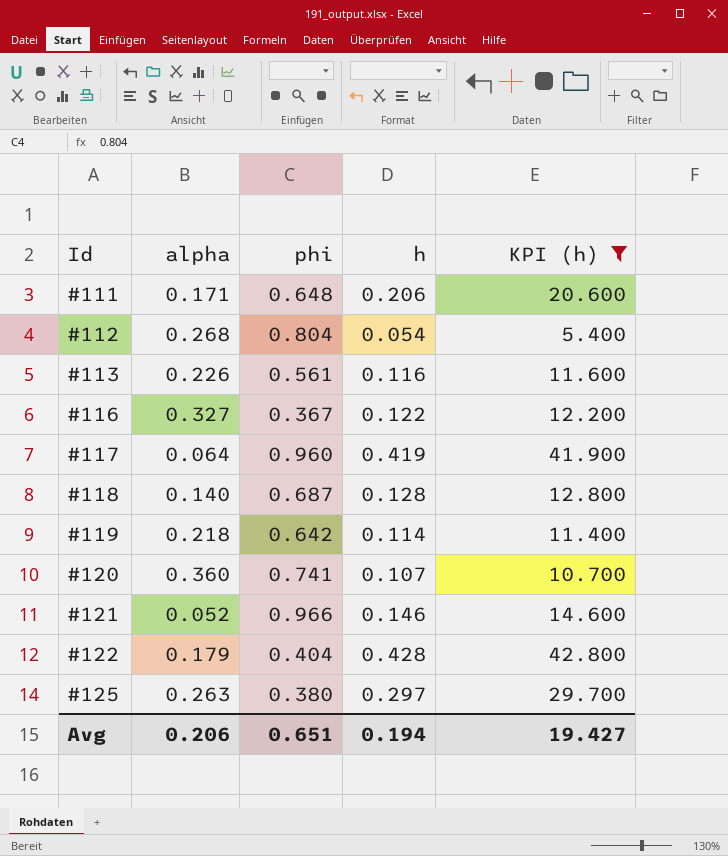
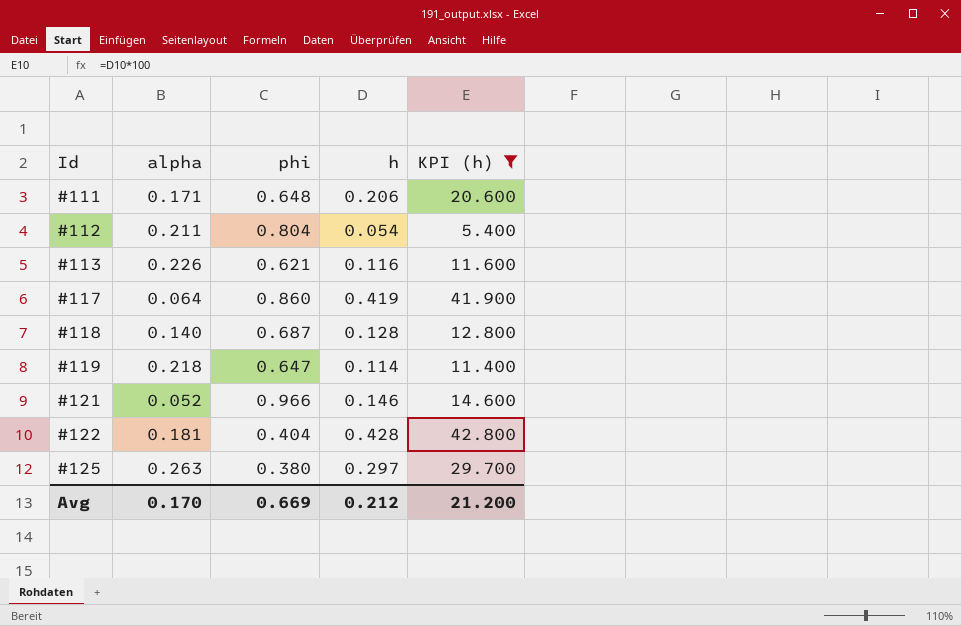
row #116: 0.327 | 0.367 | 0.122 | 12.200 -> none
row #120: 0.360 | 0.741 | 0.107 | 10.700 -> none
#112 | alpha: 0.268 -> 0.211
#113 | phi: 0.561 -> 0.621
#117 | phi: 0.960 -> 0.860
#119 | phi: 0.642 -> 0.647
#122 | alpha: 0.179 -> 0.181
Avg | alpha: 0.206 -> 0.170
Avg | phi: 0.651 -> 0.669
Avg | h: 0.194 -> 0.212
Avg | KPI (h): 19.427 -> 21.200

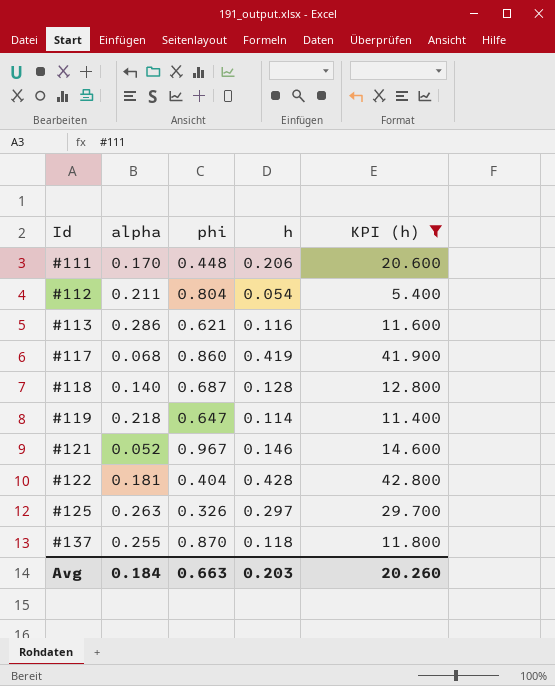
#111 | alpha: 0.171 -> 0.170
#111 | phi: 0.648 -> 0.448
#113 | alpha: 0.226 -> 0.286
#117 | alpha: 0.064 -> 0.068
#121 | phi: 0.966 -> 0.967
#125 | phi: 0.380 -> 0.326
row #137: none -> 0.255 | 0.870 | 0.118 | 11.800
Avg | alpha: 0.170 -> 0.184
Avg | phi: 0.669 -> 0.663
Avg | h: 0.212 -> 0.203
Avg | KPI (h): 21.200 -> 20.260

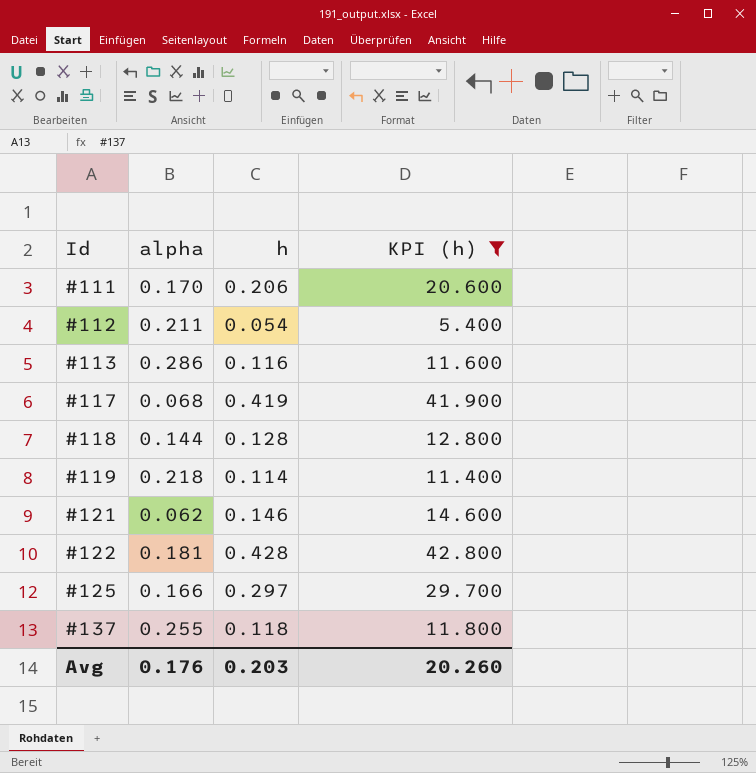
column phi | position: 3 -> none
#118 | alpha: 0.140 -> 0.144
#121 | alpha: 0.052 -> 0.062
#125 | alpha: 0.263 -> 0.166
Avg | alpha: 0.184 -> 0.176

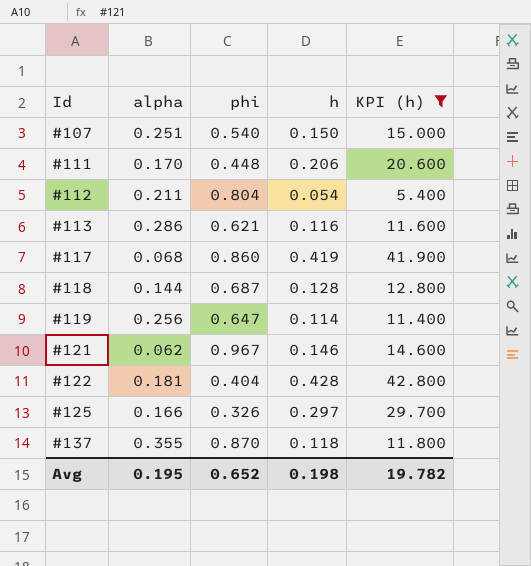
column phi | position: none -> 3
row #107: none -> 0.251 | 0.540 | 0.150 | 15.000
#119 | alpha: 0.218 -> 0.256
#137 | alpha: 0.255 -> 0.355
Avg | alpha: 0.176 -> 0.195
Avg | h: 0.203 -> 0.198
Avg | KPI (h): 20.260 -> 19.782

